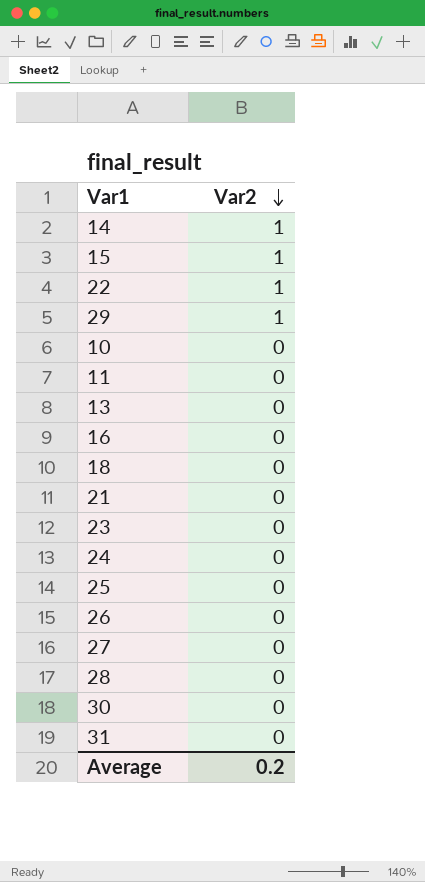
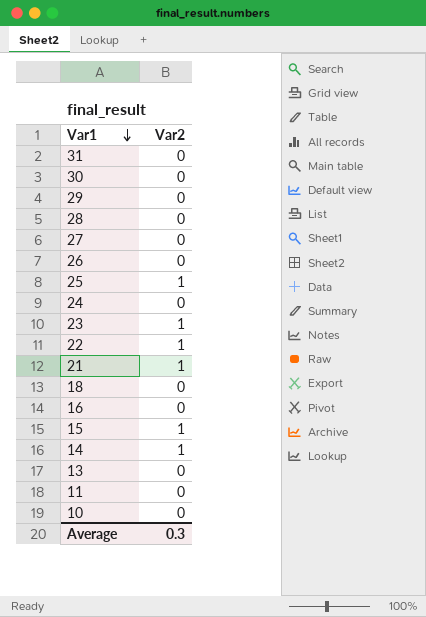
row order: Var2 descending -> Var1 descending
29 | Var2: 1 -> 0
25 | Var2: 0 -> 1
23 | Var2: 0 -> 1
21 | Var2: 0 -> 1
Average | Var2: 0.2 -> 0.3

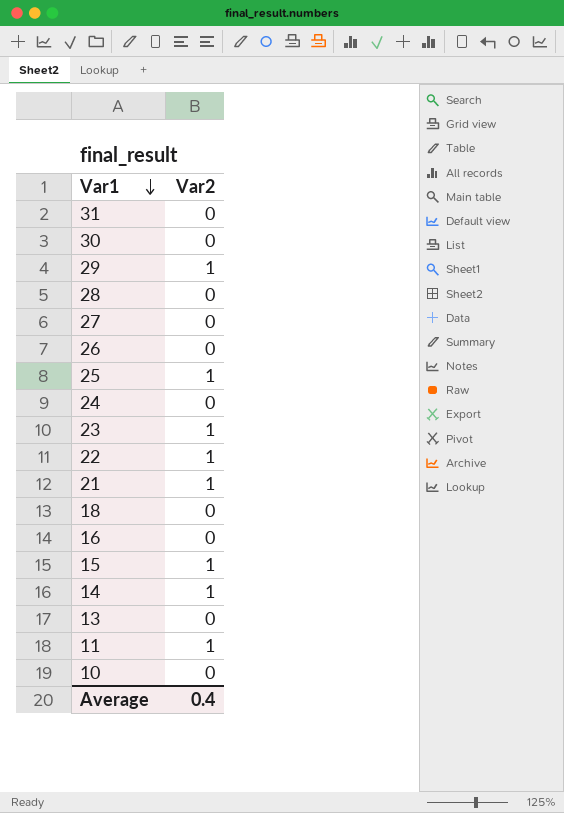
29 | Var2: 0 -> 1
11 | Var2: 0 -> 1
Average | Var2: 0.3 -> 0.4

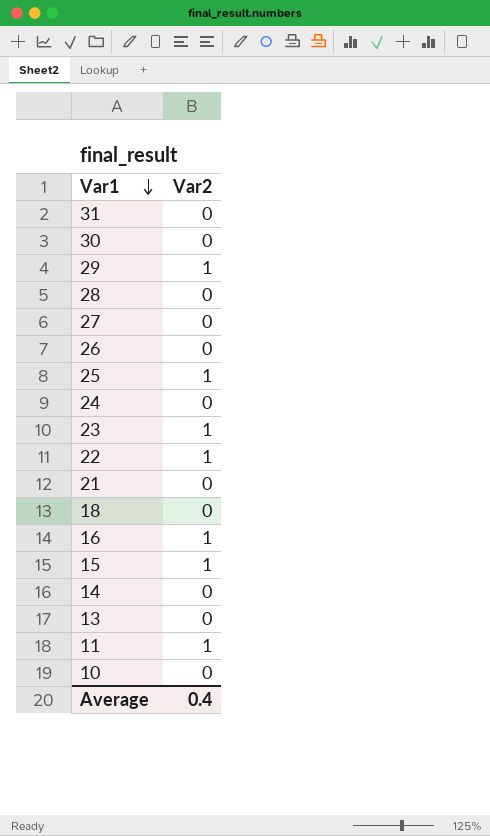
21 | Var2: 1 -> 0
16 | Var2: 0 -> 1
14 | Var2: 1 -> 0

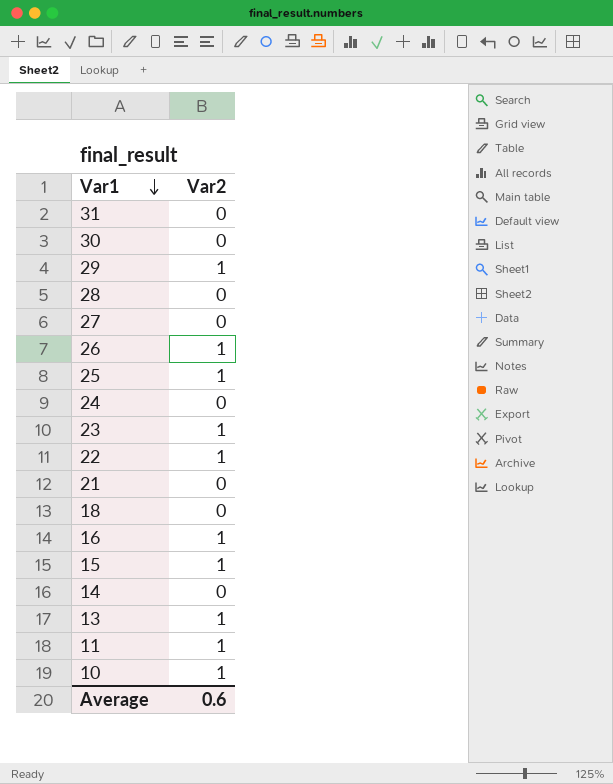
26 | Var2: 0 -> 1
13 | Var2: 0 -> 1
10 | Var2: 0 -> 1
Average | Var2: 0.4 -> 0.6

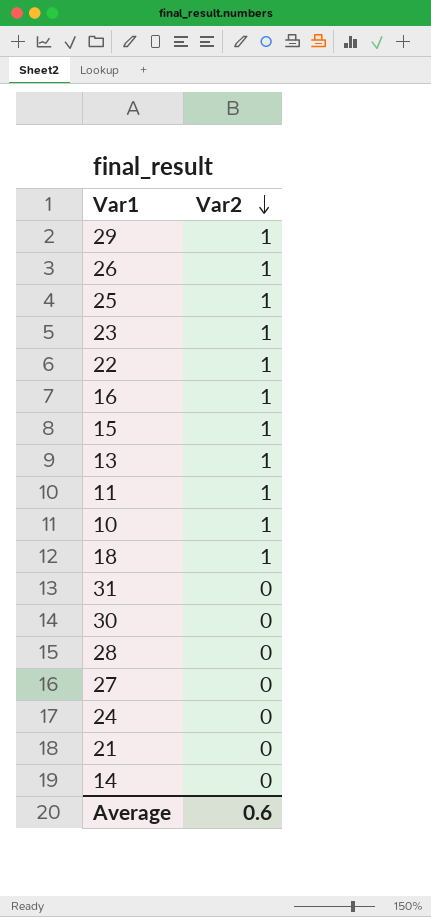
row order: Var1 descending -> Var2 descending
18 | Var2: 0 -> 1

